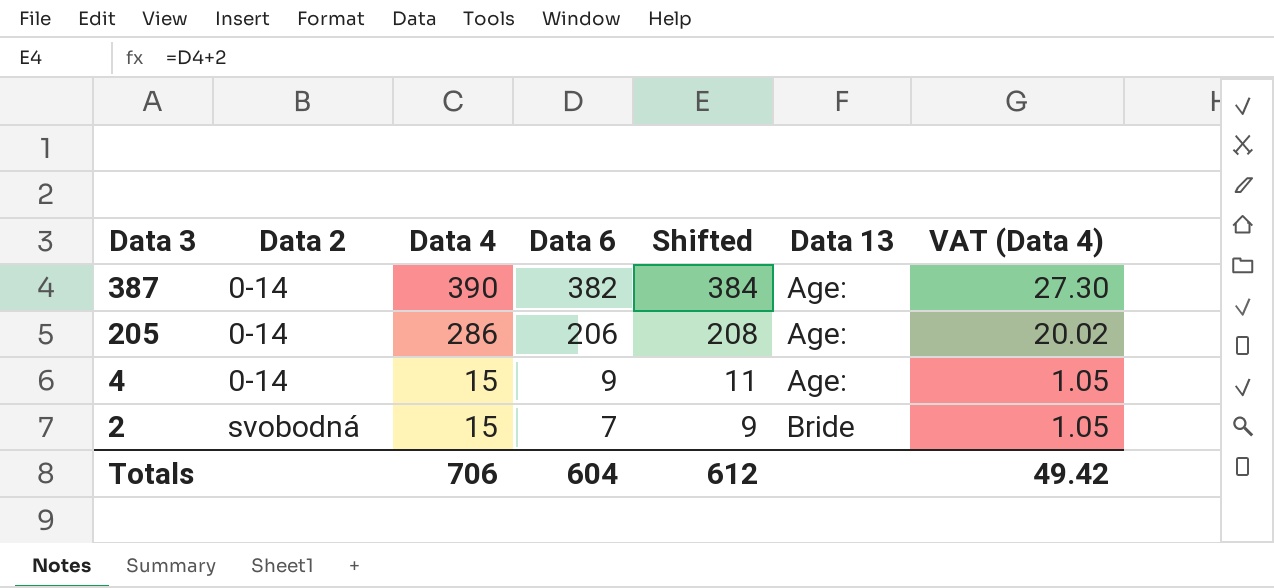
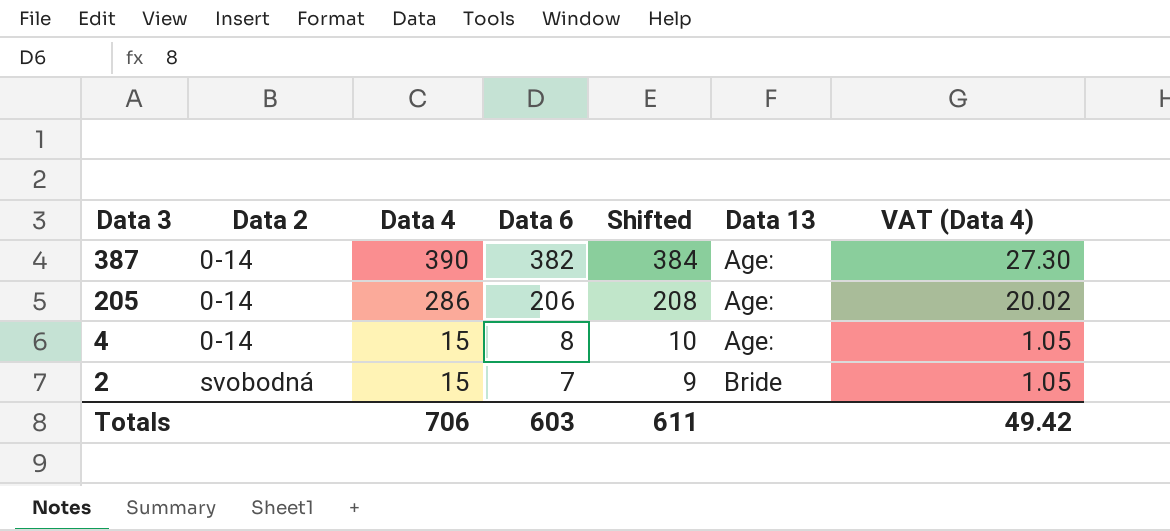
4 | Data 6: 9 -> 8
4 | Shifted: 11 -> 10
Totals | Data 6: 604 -> 603
Totals | Shifted: 612 -> 611

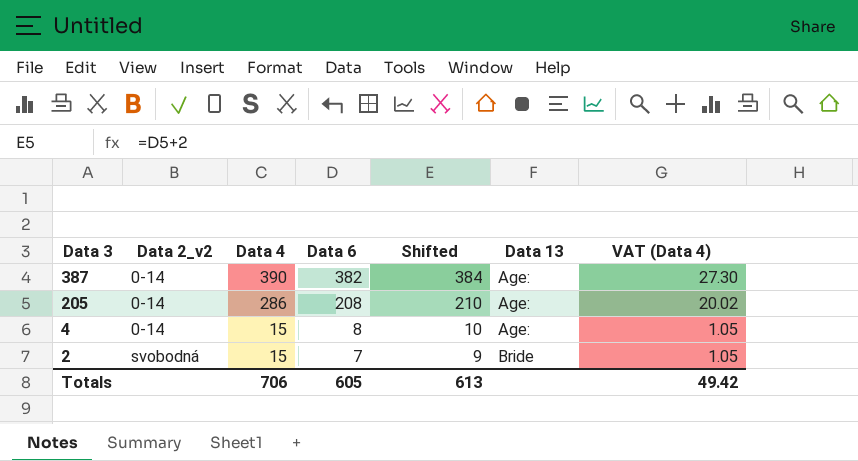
column name: Data 2 -> Data 2_v2
205 | Data 6: 206 -> 208
205 | Shifted: 208 -> 210
Totals | Data 6: 603 -> 605
Totals | Shifted: 611 -> 613

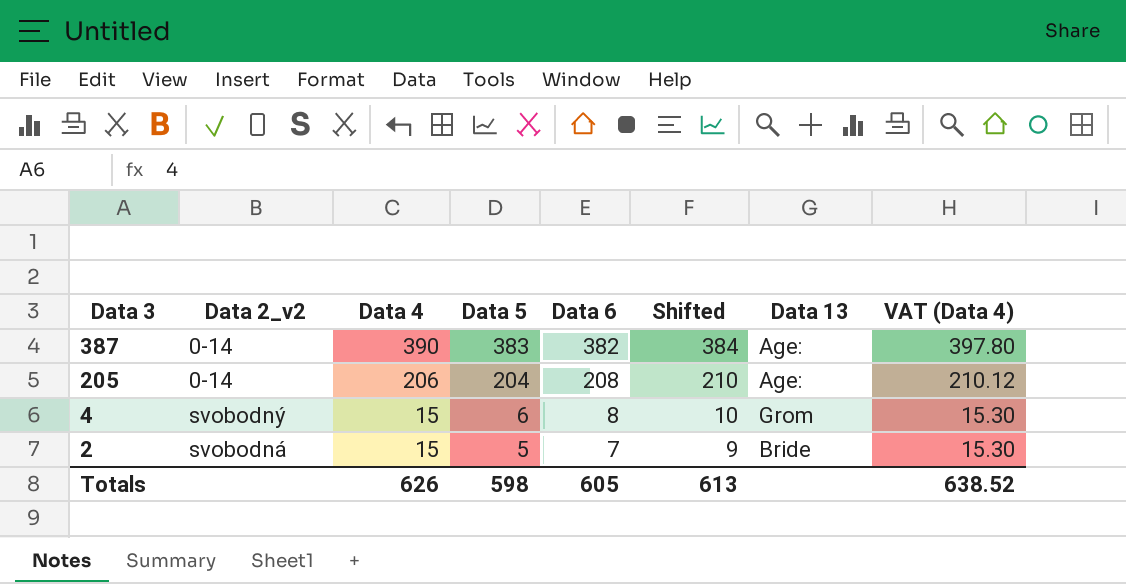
column Data 5 | position: none -> 4
column VAT (Data 4) | formula: [Data 4] * 0.07 -> [Data 4] * 1.02
205 | Data 4: 286 -> 206
4 | Data 2_v2: 0-14 -> svobodný
4 | Data 13: Age: -> Grom
Totals | Data 4: 706 -> 626
Totals | VAT (Data 4): 49.42 -> 638.52

